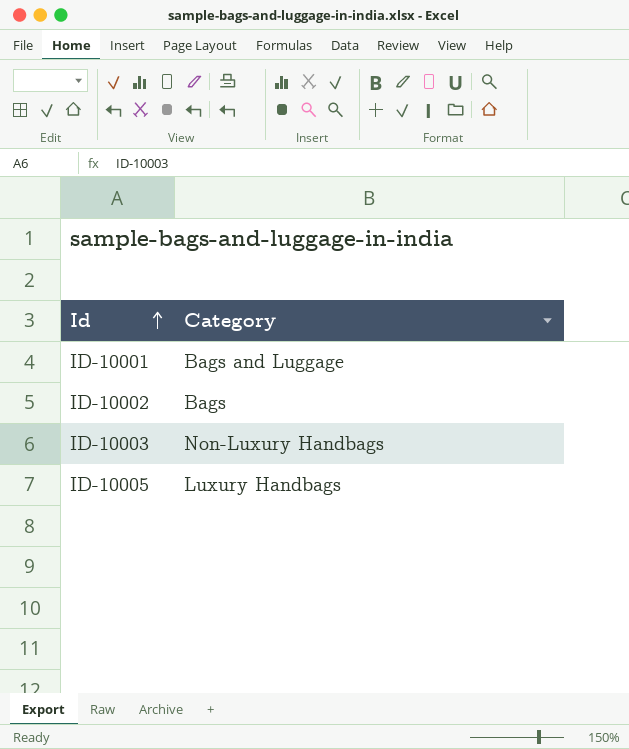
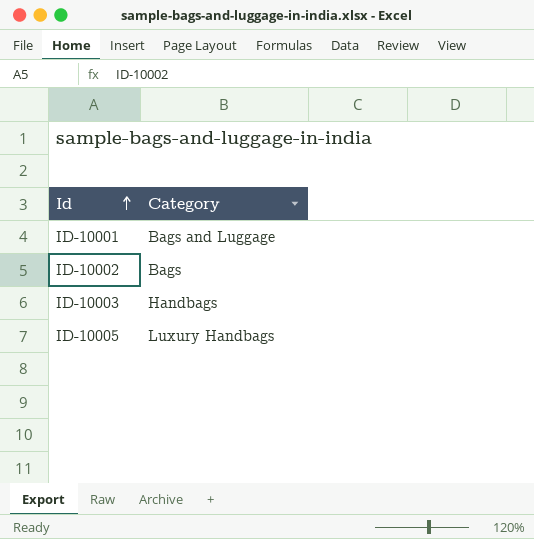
ID-10003 | Category: Non-Luxury Handbags -> Handbags

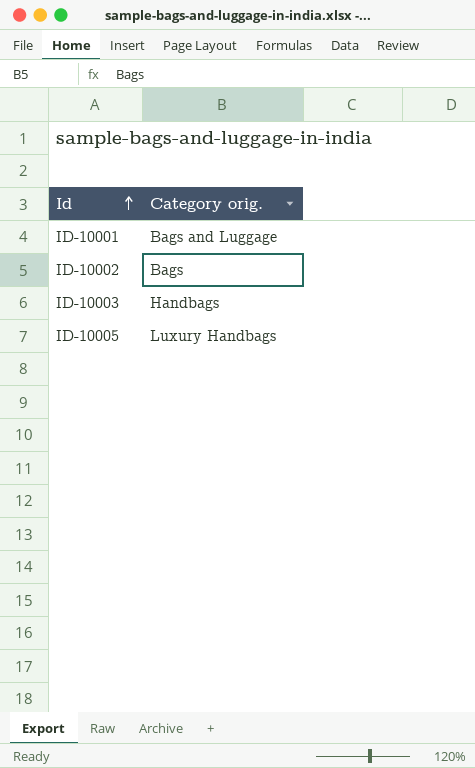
column name: Category -> Category orig.

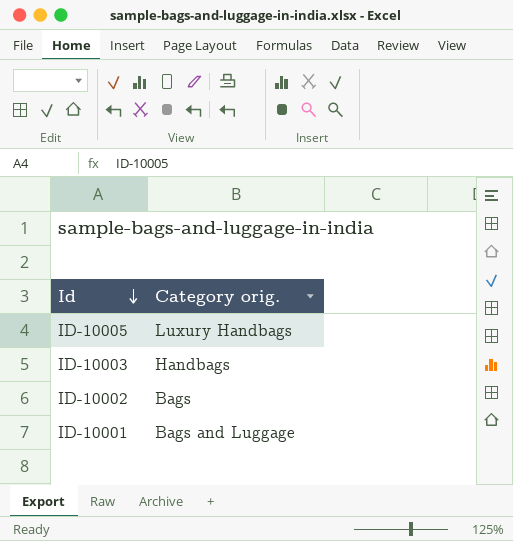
row order: Id ascending -> Id descending

